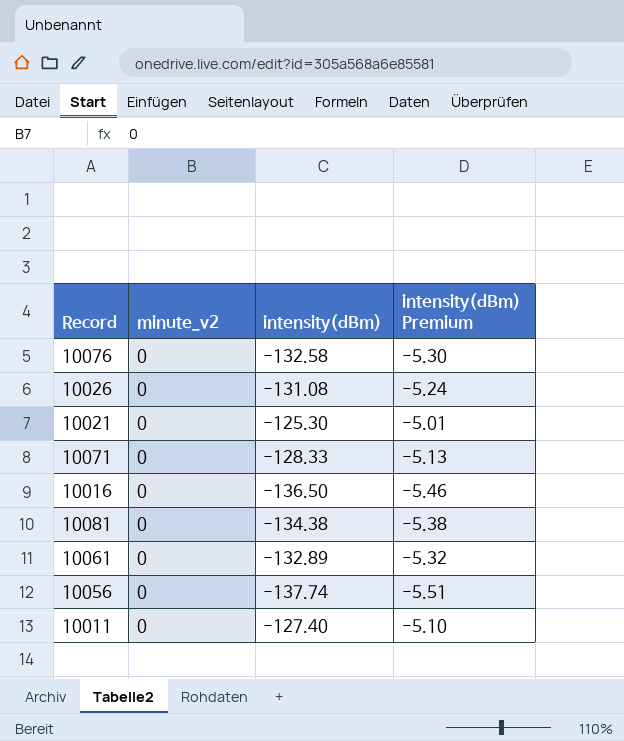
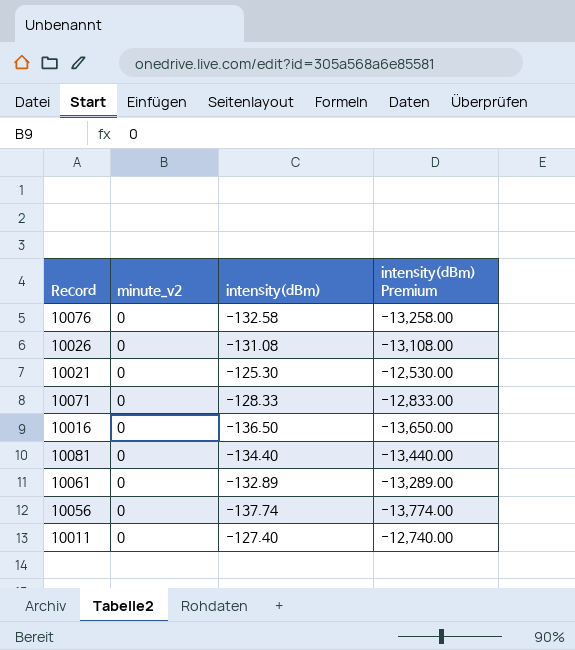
column intensity(dBm) Premium | formula: [intensity(dBm)] * 0.04 -> [intensity(dBm)] * 100
10081 | intensity(dBm): -134.38 -> -134.40

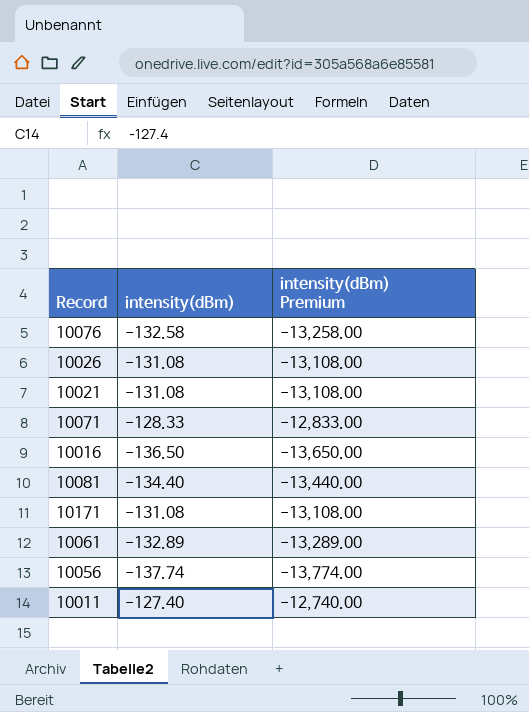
column minute_v2 | position: 2 -> none
10021 | intensity(dBm): -125.30 -> -131.08
10021 | intensity(dBm) Premium: -12,530.00 -> -13,108.00
row 10171: none -> -131.08 | -13,108.00

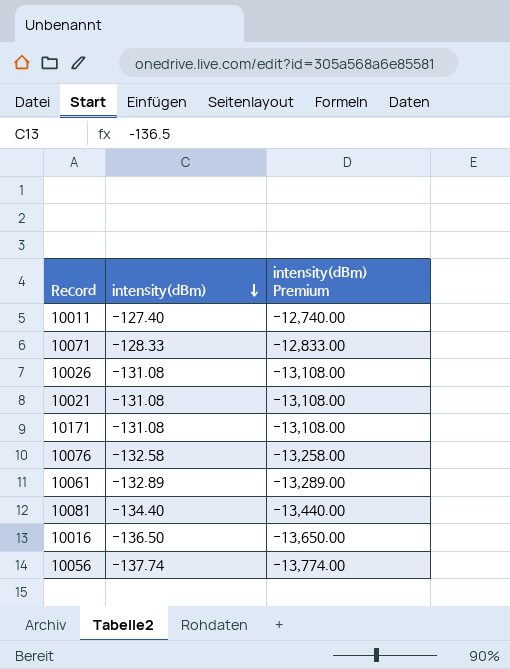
row order: none -> intensity(dBm) descending

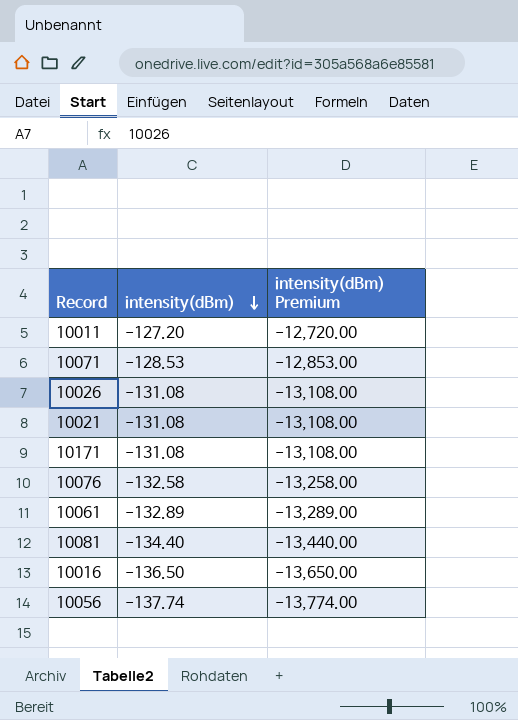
10011 | intensity(dBm): -127.40 -> -127.20
10011 | intensity(dBm) Premium: -12,740.00 -> -12,720.00
10071 | intensity(dBm): -128.33 -> -128.53
10071 | intensity(dBm) Premium: -12,833.00 -> -12,853.00

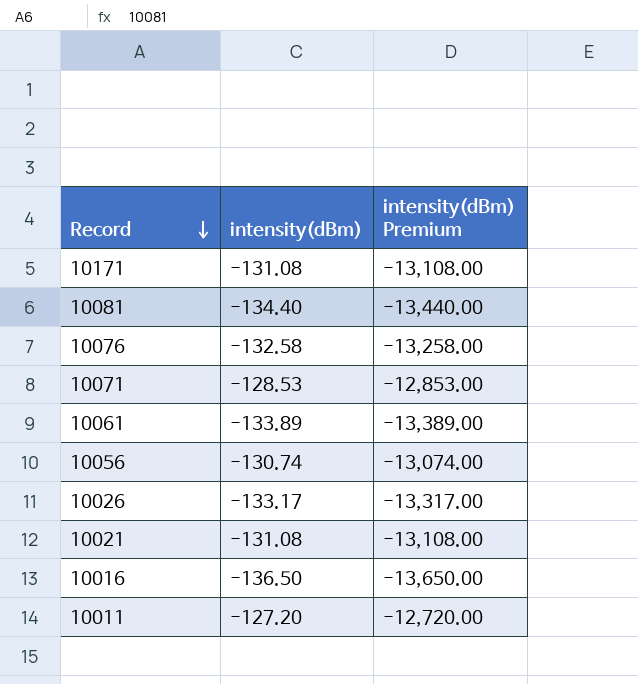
row order: intensity(dBm) descending -> Record descending
10061 | intensity(dBm): -132.89 -> -133.89
10061 | intensity(dBm) Premium: -13,289.00 -> -13,389.00
10056 | intensity(dBm): -137.74 -> -130.74
10056 | intensity(dBm) Premium: -13,774.00 -> -13,074.00
10026 | intensity(dBm): -131.08 -> -133.17
10026 | intensity(dBm) Premium: -13,108.00 -> -13,317.00

